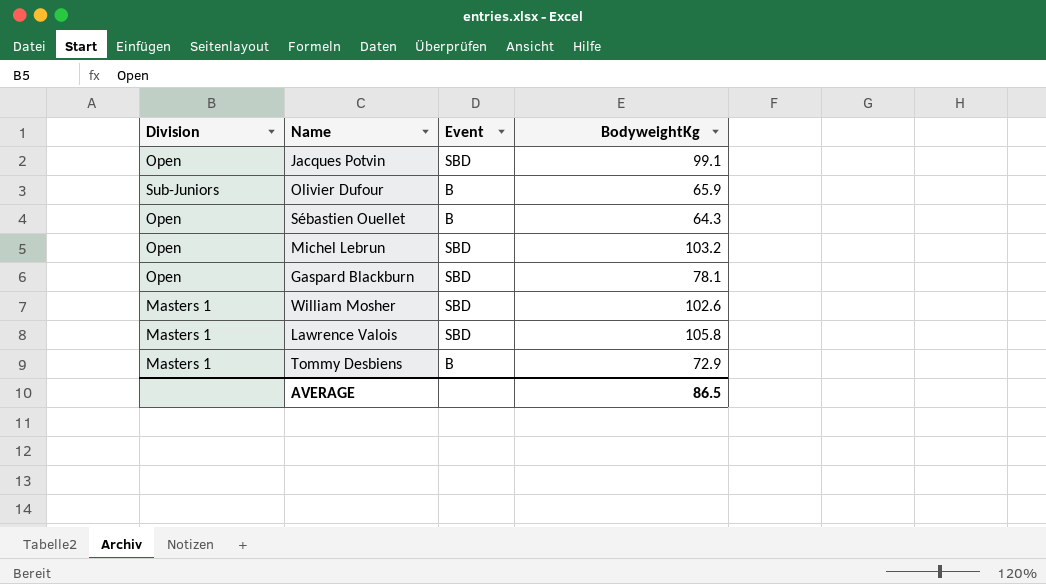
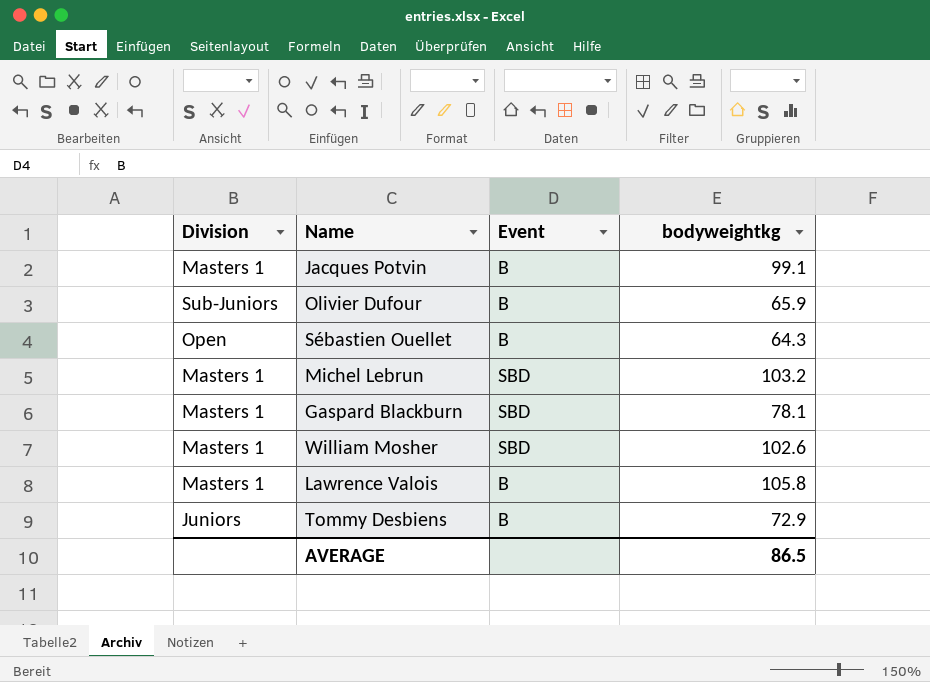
column name: BodyweightKg -> bodyweightkg
Jacques Potvin | Division: Open -> Masters 1
Jacques Potvin | Event: SBD -> B
Michel Lebrun | Division: Open -> Masters 1
Gaspard Blackburn | Division: Open -> Masters 1
Lawrence Valois | Event: SBD -> B
Tommy Desbiens | Division: Masters 1 -> Juniors

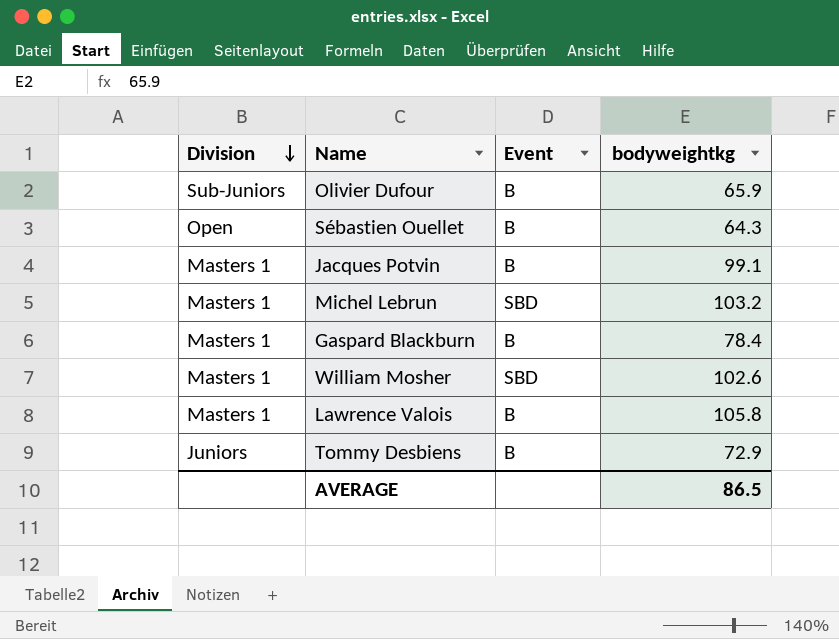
row order: none -> Division descending
Gaspard Blackburn | Event: SBD -> B
Gaspard Blackburn | bodyweightkg: 78.1 -> 78.4

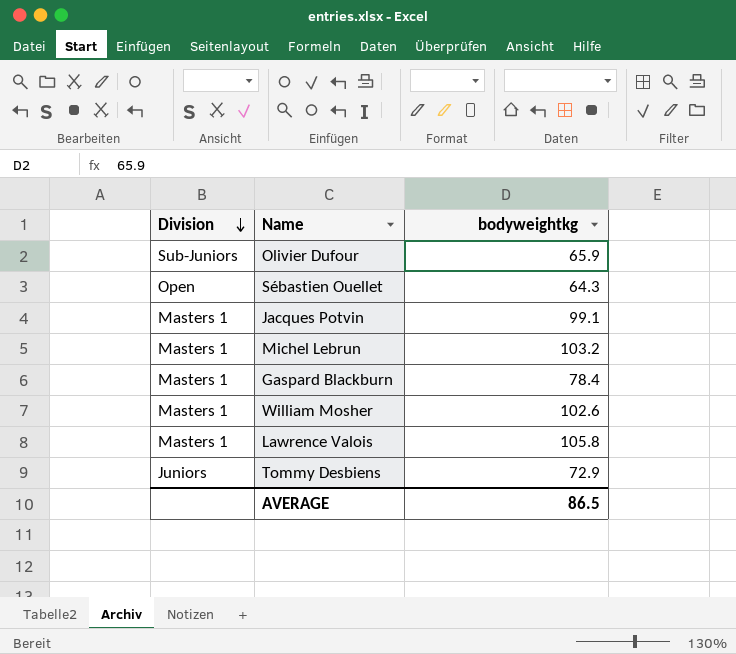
column Event | position: 3 -> none

